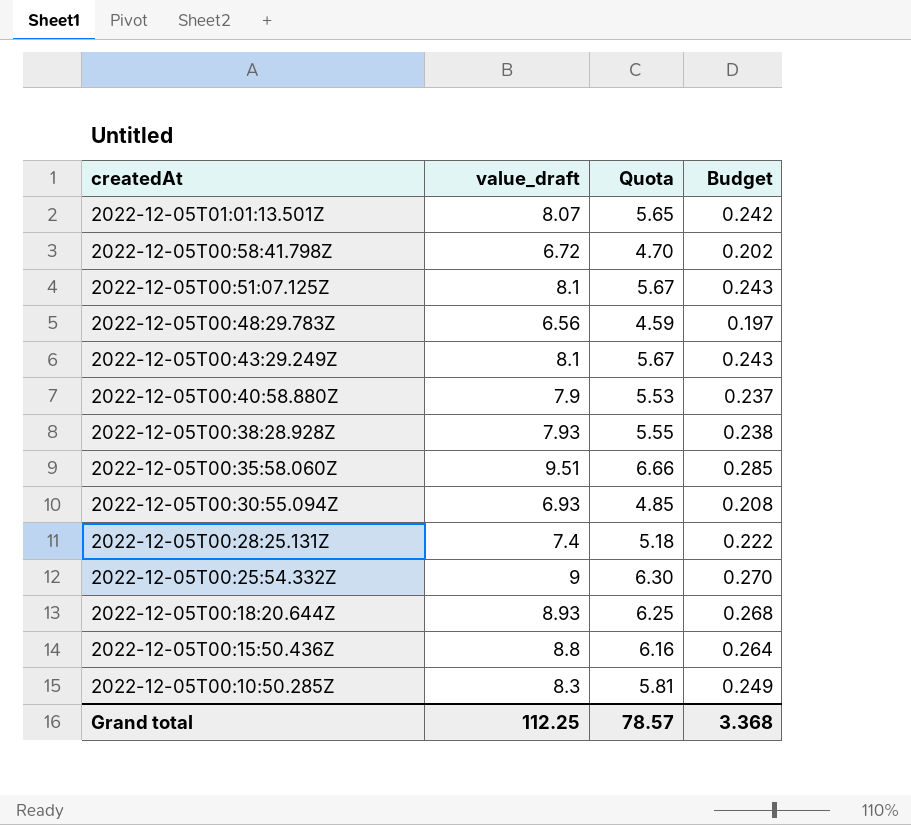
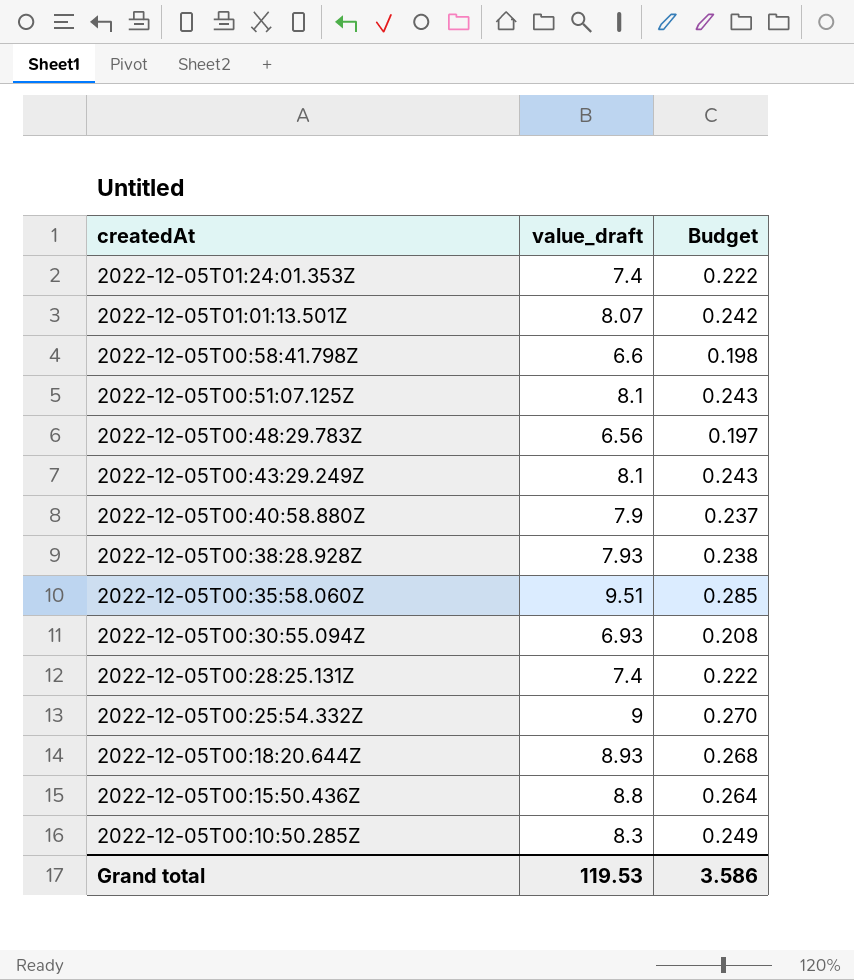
column Quota | formula: [value_draft] * 0.7 -> none
row 2022-12-05T01:24:01.353Z: none -> 7.4 | 0.222
2022-12-05T00:58:41.798Z | value_draft: 6.72 -> 6.6
2022-12-05T00:58:41.798Z | Budget: 0.202 -> 0.198
Grand total | value_draft: 112.25 -> 119.53
Grand total | Budget: 3.368 -> 3.586

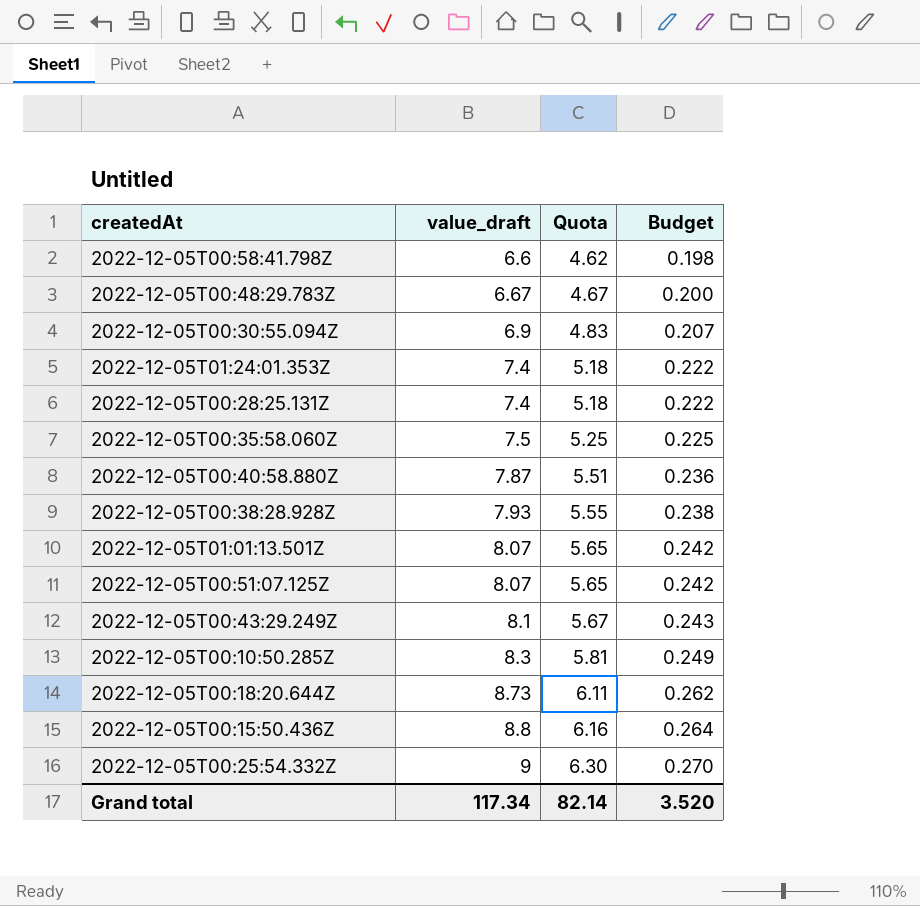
row order: createdAt descending -> value_draft ascending
column Quota | formula: none -> [value_draft] * 0.7
2022-12-05T00:48:29.783Z | value_draft: 6.56 -> 6.67
2022-12-05T00:48:29.783Z | Budget: 0.197 -> 0.200
2022-12-05T00:30:55.094Z | value_draft: 6.93 -> 6.9
2022-12-05T00:30:55.094Z | Budget: 0.208 -> 0.207
2022-12-05T00:35:58.060Z | value_draft: 9.51 -> 7.5
2022-12-05T00:35:58.060Z | Budget: 0.285 -> 0.225
2022-12-05T00:40:58.880Z | value_draft: 7.9 -> 7.87
2022-12-05T00:40:58.880Z | Budget: 0.237 -> 0.236
2022-12-05T00:51:07.125Z | value_draft: 8.1 -> 8.07
2022-12-05T00:51:07.125Z | Budget: 0.243 -> 0.242
2022-12-05T00:18:20.644Z | value_draft: 8.93 -> 8.73
2022-12-05T00:18:20.644Z | Budget: 0.268 -> 0.262
Grand total | value_draft: 119.53 -> 117.34
Grand total | Budget: 3.586 -> 3.520

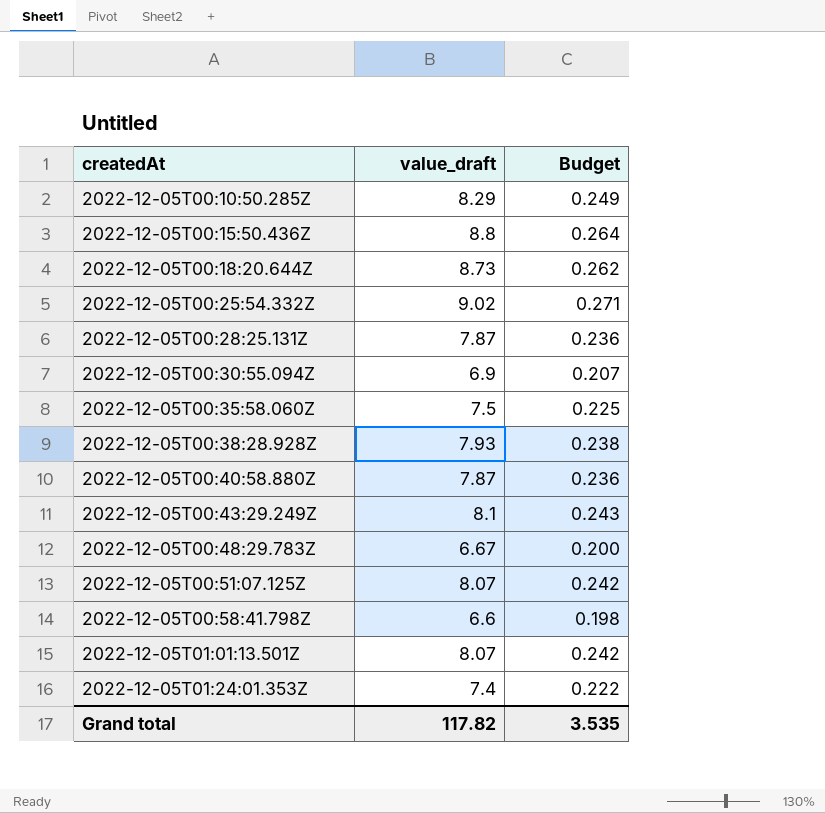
row order: value_draft ascending -> createdAt ascending
column Quota | formula: [value_draft] * 0.7 -> none
2022-12-05T00:10:50.285Z | value_draft: 8.3 -> 8.29
2022-12-05T00:25:54.332Z | value_draft: 9 -> 9.02
2022-12-05T00:25:54.332Z | Budget: 0.270 -> 0.271
2022-12-05T00:28:25.131Z | value_draft: 7.4 -> 7.87
2022-12-05T00:28:25.131Z | Budget: 0.222 -> 0.236
Grand total | value_draft: 117.34 -> 117.82
Grand total | Budget: 3.520 -> 3.535

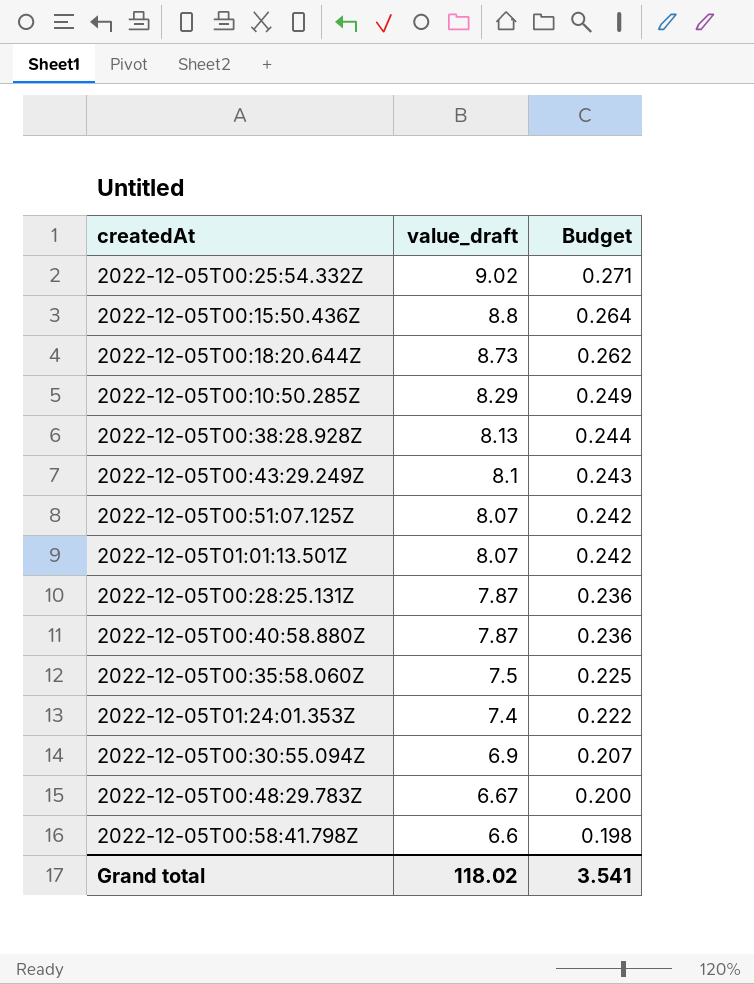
row order: createdAt ascending -> value_draft descending
2022-12-05T00:38:28.928Z | value_draft: 7.93 -> 8.13
2022-12-05T00:38:28.928Z | Budget: 0.238 -> 0.244
Grand total | value_draft: 117.82 -> 118.02
Grand total | Budget: 3.535 -> 3.541

